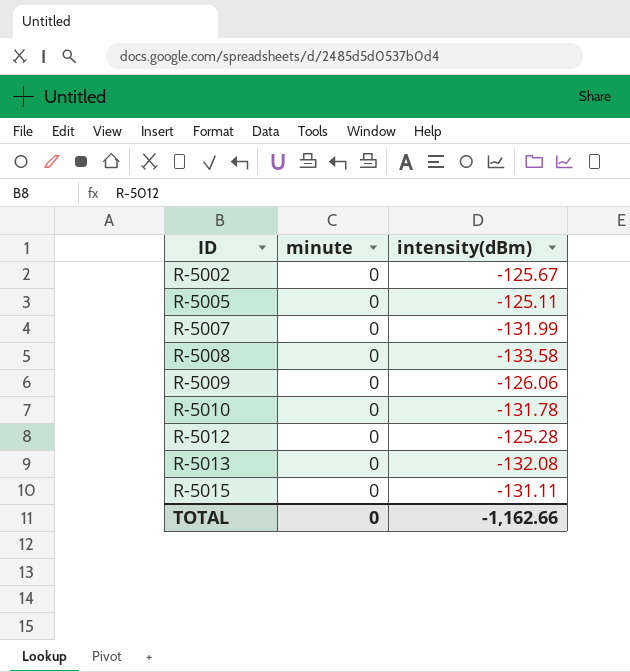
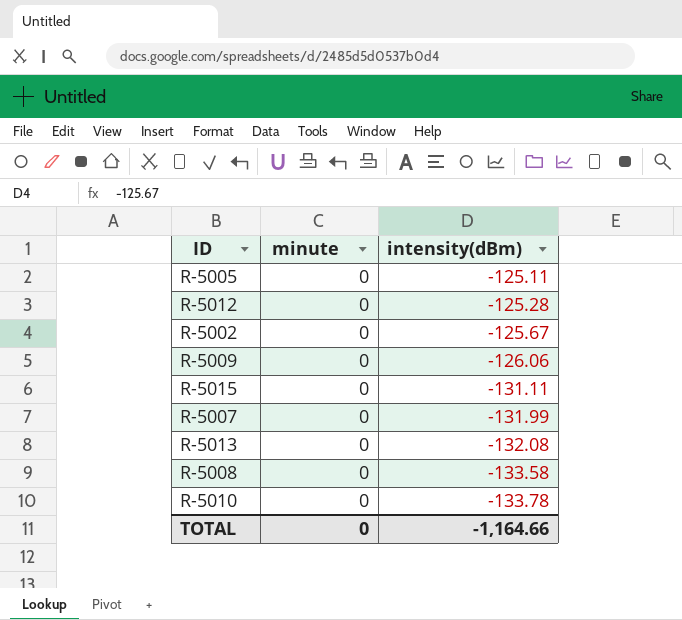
row order: ID ascending -> intensity(dBm) descending
R-5010 | intensity(dBm): -131.78 -> -133.78
TOTAL | intensity(dBm): -1,162.66 -> -1,164.66

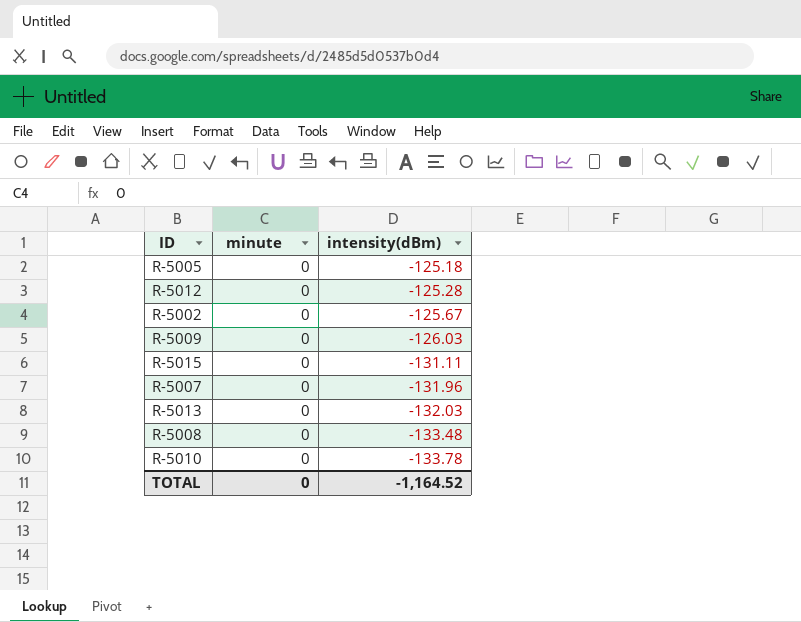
R-5005 | intensity(dBm): -125.11 -> -125.18
R-5009 | intensity(dBm): -126.06 -> -126.03
R-5007 | intensity(dBm): -131.99 -> -131.96
R-5013 | intensity(dBm): -132.08 -> -132.03
R-5008 | intensity(dBm): -133.58 -> -133.48
TOTAL | intensity(dBm): -1,164.66 -> -1,164.52

